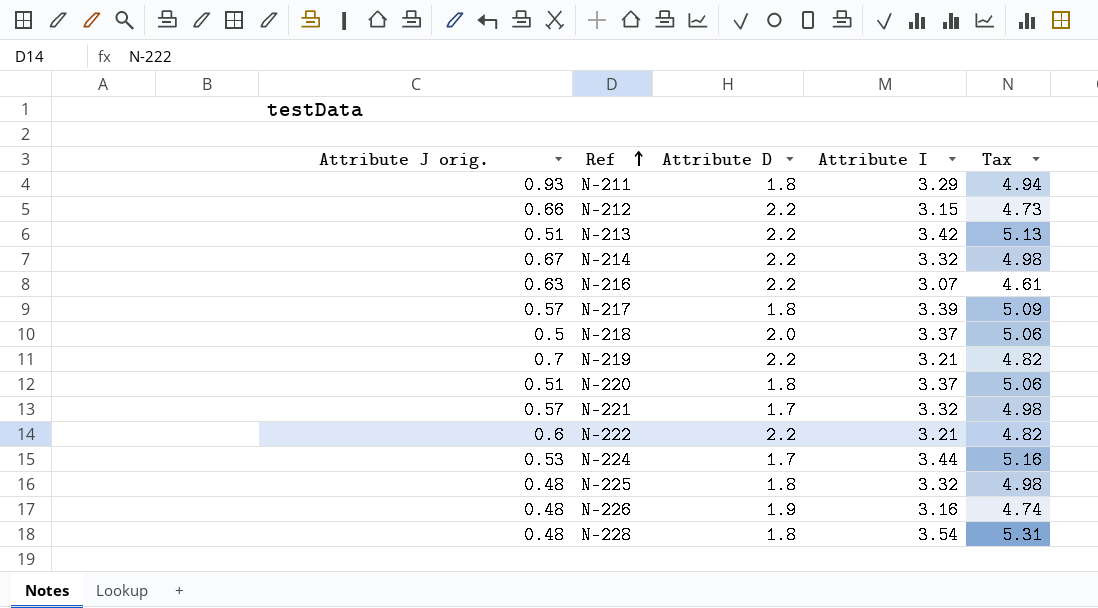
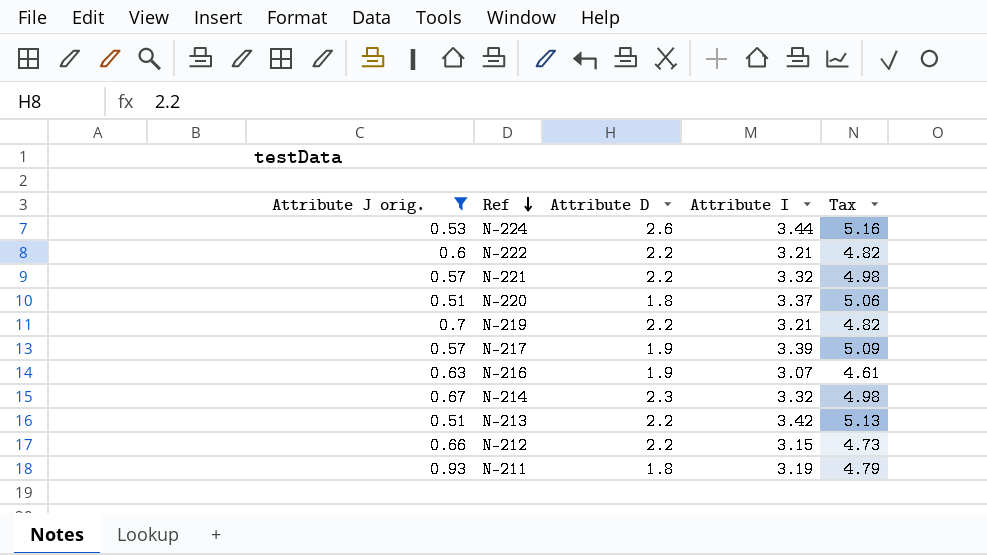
filter: none -> Attribute J orig. >= 0.51
row order: Ref ascending -> Ref descending
N-224 | Attribute D: 1.7 -> 2.6
N-221 | Attribute D: 1.7 -> 2.2
N-217 | Attribute D: 1.8 -> 1.9
N-216 | Attribute D: 2.2 -> 1.9
N-214 | Attribute D: 2.2 -> 2.3
N-211 | Attribute I: 3.29 -> 3.19
N-211 | Tax: 4.94 -> 4.79

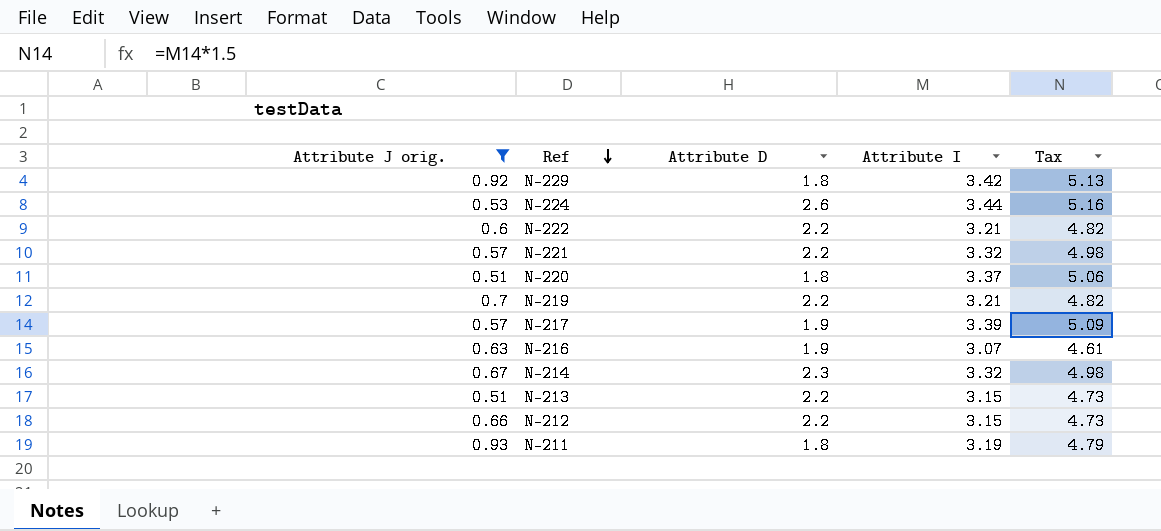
row N-229: none -> 0.92 | 1.8 | 3.42 | 5.13
N-213 | Attribute I: 3.42 -> 3.15
N-213 | Tax: 5.13 -> 4.73

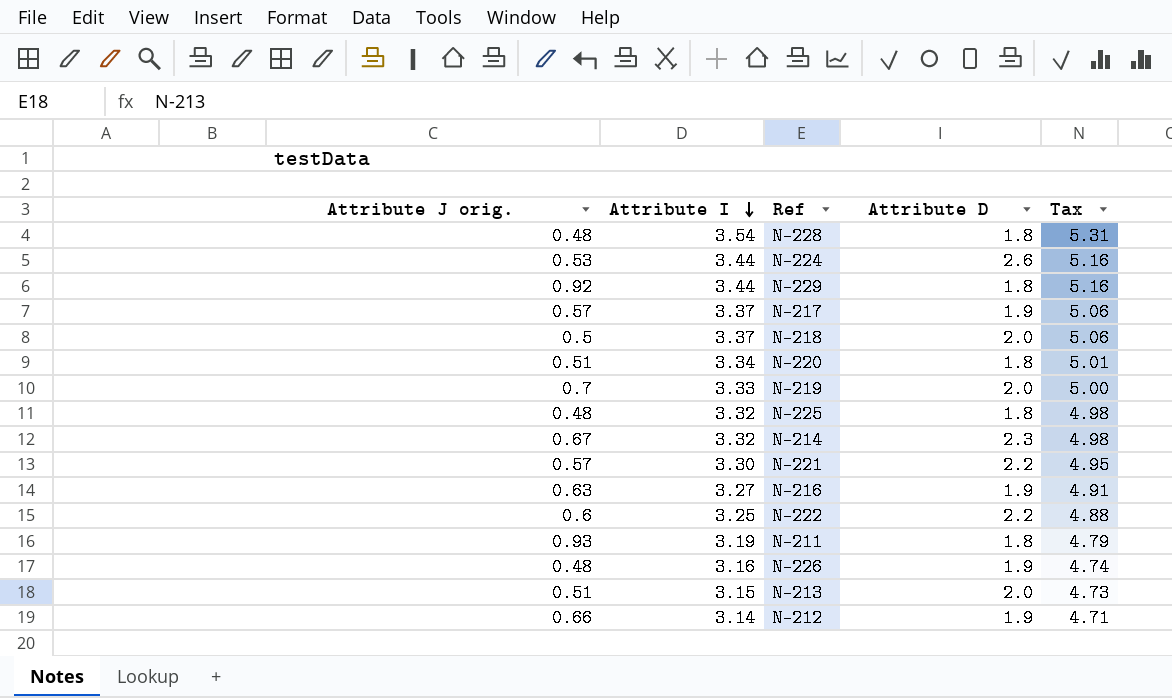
filter: Attribute J orig. >= 0.51 -> none
row order: Ref descending -> Attribute I descending
column Attribute I | position: 4 -> 2
N-229 | Attribute I: 3.42 -> 3.44
N-229 | Tax: 5.13 -> 5.16
N-217 | Attribute I: 3.39 -> 3.37
N-217 | Tax: 5.09 -> 5.06
N-220 | Attribute I: 3.37 -> 3.34
N-220 | Tax: 5.06 -> 5.01
N-219 | Attribute I: 3.21 -> 3.33
N-219 | Attribute D: 2.2 -> 2.0
N-219 | Tax: 4.82 -> 5.00
N-221 | Attribute I: 3.32 -> 3.30
N-221 | Tax: 4.98 -> 4.95
N-216 | Attribute I: 3.07 -> 3.27
N-216 | Tax: 4.61 -> 4.91
N-222 | Attribute I: 3.21 -> 3.25
N-222 | Tax: 4.82 -> 4.88
N-213 | Attribute D: 2.2 -> 2.0
N-212 | Attribute I: 3.15 -> 3.14
N-212 | Attribute D: 2.2 -> 1.9
N-212 | Tax: 4.73 -> 4.71

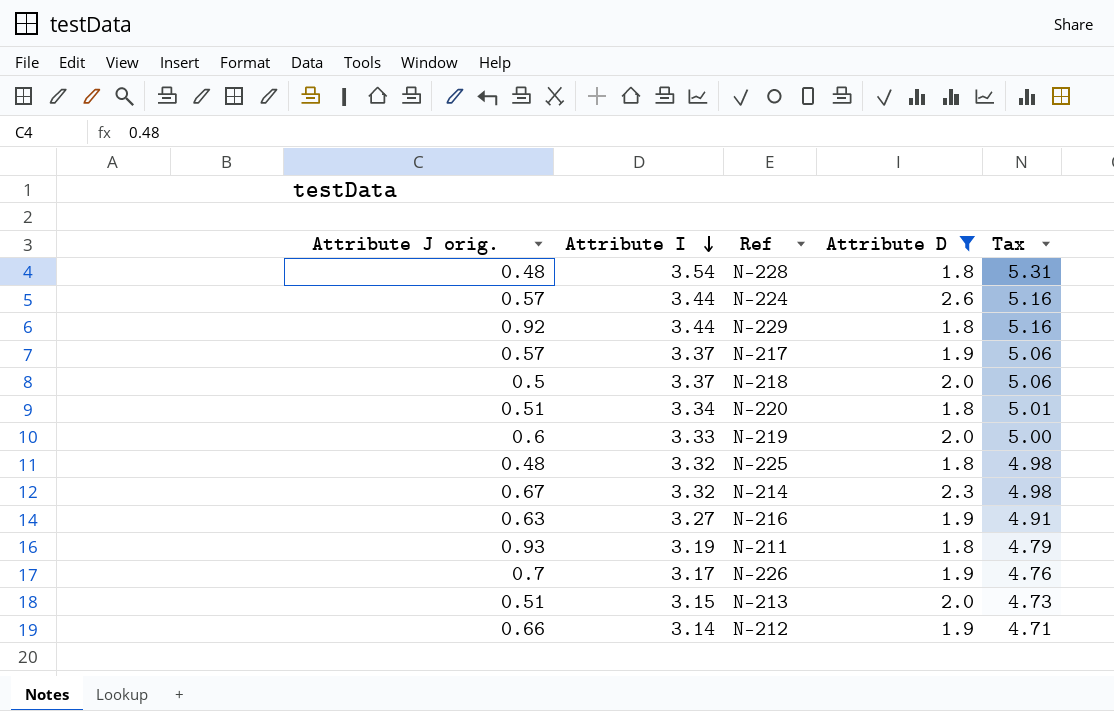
filter: none -> Attribute D != 2.2
N-224 | Attribute J orig.: 0.53 -> 0.57
N-219 | Attribute J orig.: 0.7 -> 0.6
N-226 | Attribute J orig.: 0.48 -> 0.7
N-226 | Attribute I: 3.16 -> 3.17
N-226 | Tax: 4.74 -> 4.76

